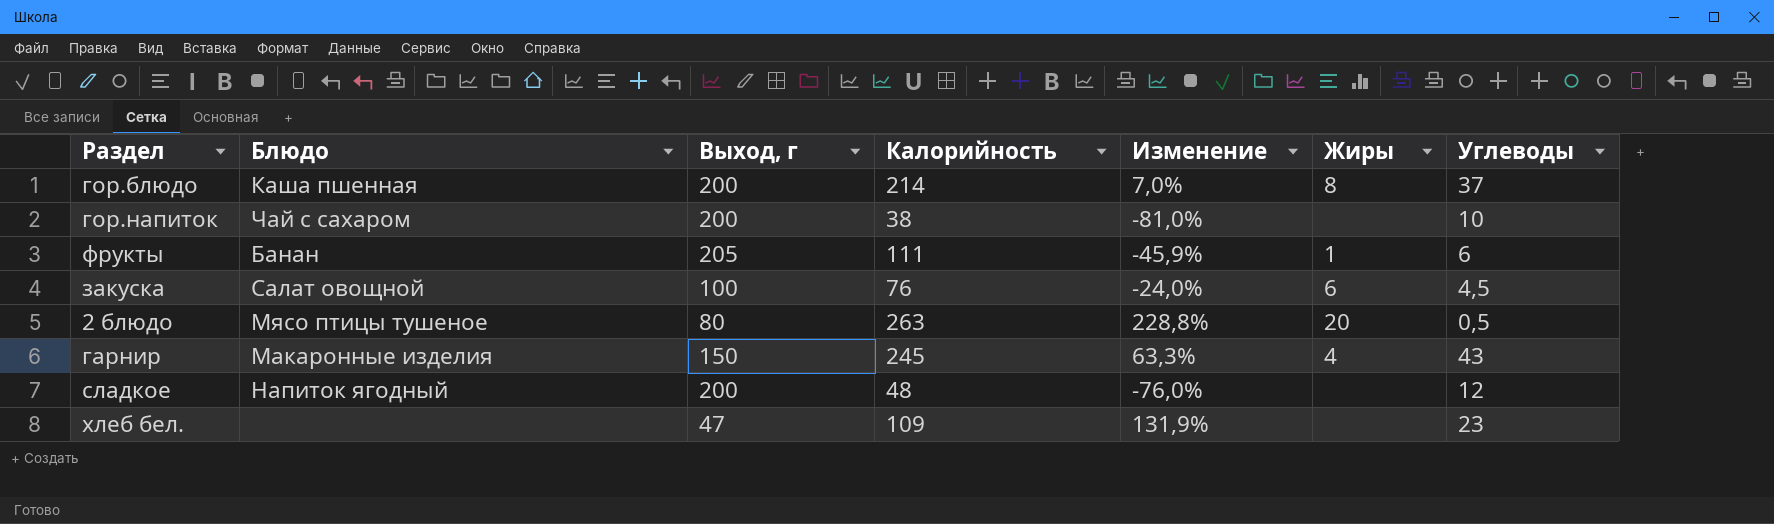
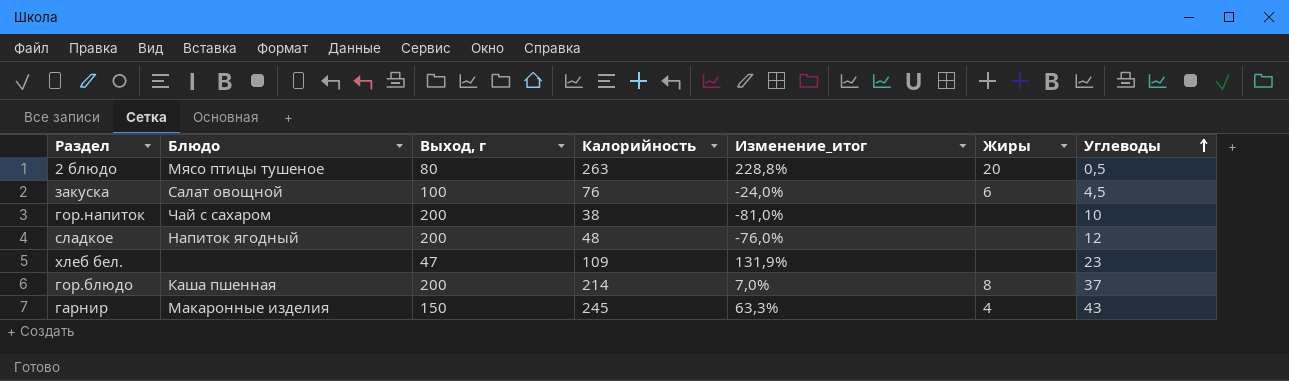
row order: none -> Углеводы ascending
column name: Изменение -> Изменение_итог
row фрукты: Банан | 205 | 111 | -45,9% | 1 | 6 -> none

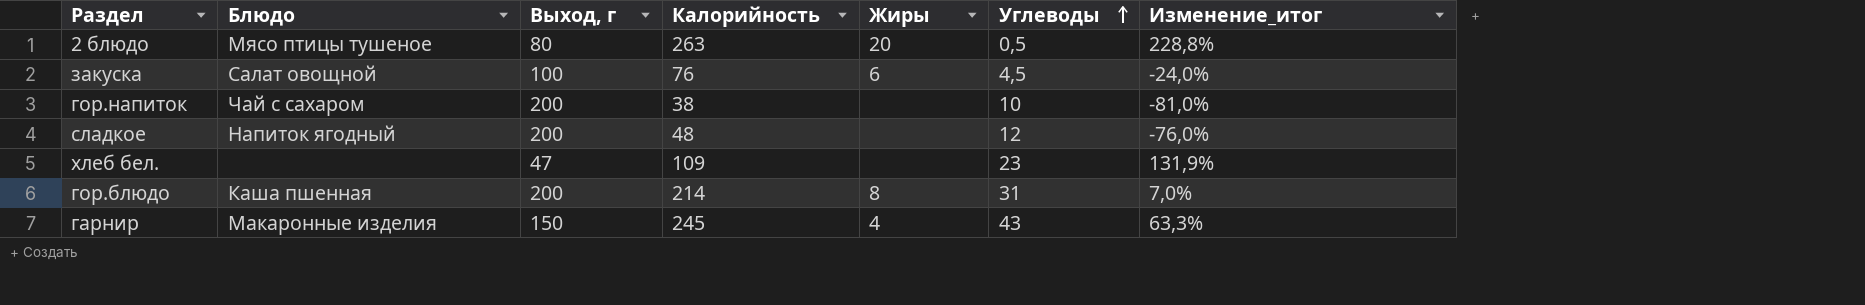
column Изменение_итог | position: 5 -> 7
гор.блюдо | Углеводы: 37 -> 31

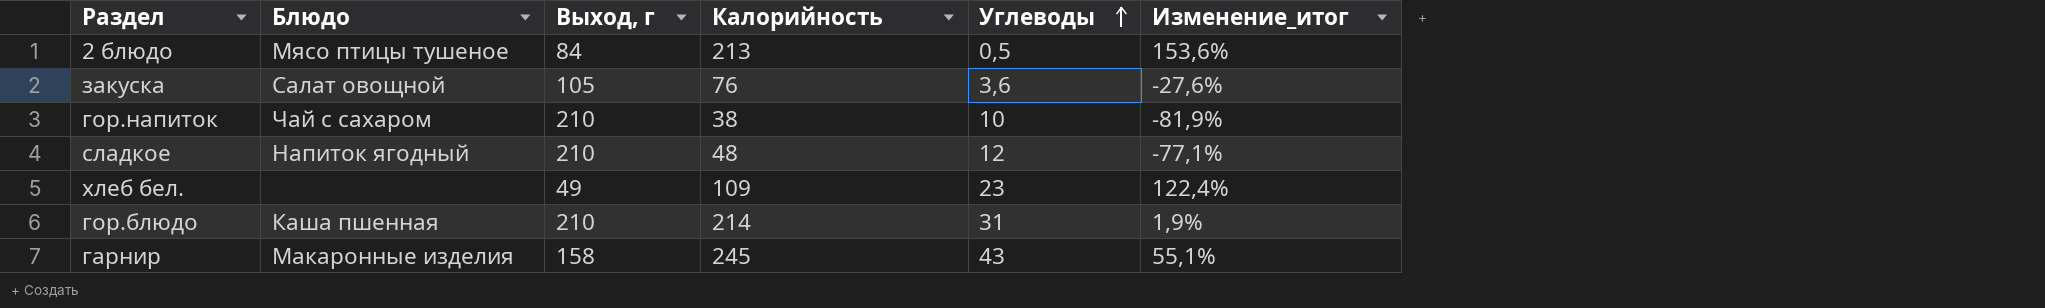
column Жиры | position: 5 -> none
2 блюдо | Выход, г: 80 -> 84
2 блюдо | Калорийность: 263 -> 213
2 блюдо | Изменение_итог: 228,8% -> 153,6%
закуска | Выход, г: 100 -> 105
закуска | Углеводы: 4,5 -> 3,6
закуска | Изменение_итог: -24,0% -> -27,6%
гор.напиток | Выход, г: 200 -> 210
гор.напиток | Изменение_итог: -81,0% -> -81,9%
сладкое | Выход, г: 200 -> 210
сладкое | Изменение_итог: -76,0% -> -77,1%
хлеб бел. | Выход, г: 47 -> 49
хлеб бел. | Изменение_итог: 131,9% -> 122,4%
гор.блюдо | Выход, г: 200 -> 210
гор.блюдо | Изменение_итог: 7,0% -> 1,9%
гарнир | Выход, г: 150 -> 158
гарнир | Изменение_итог: 63,3% -> 55,1%

